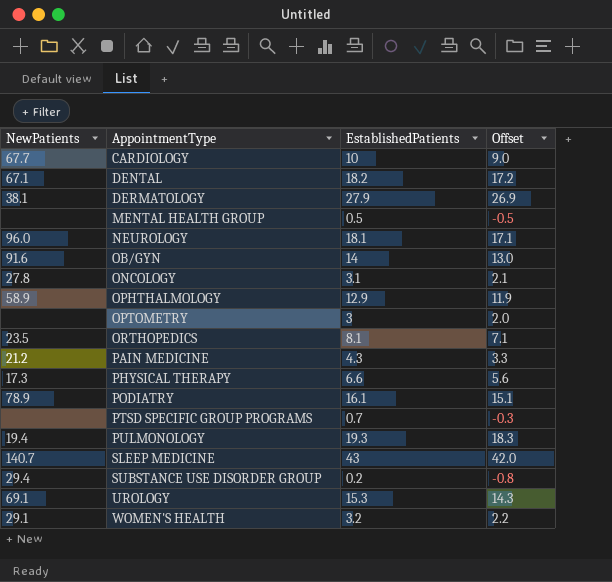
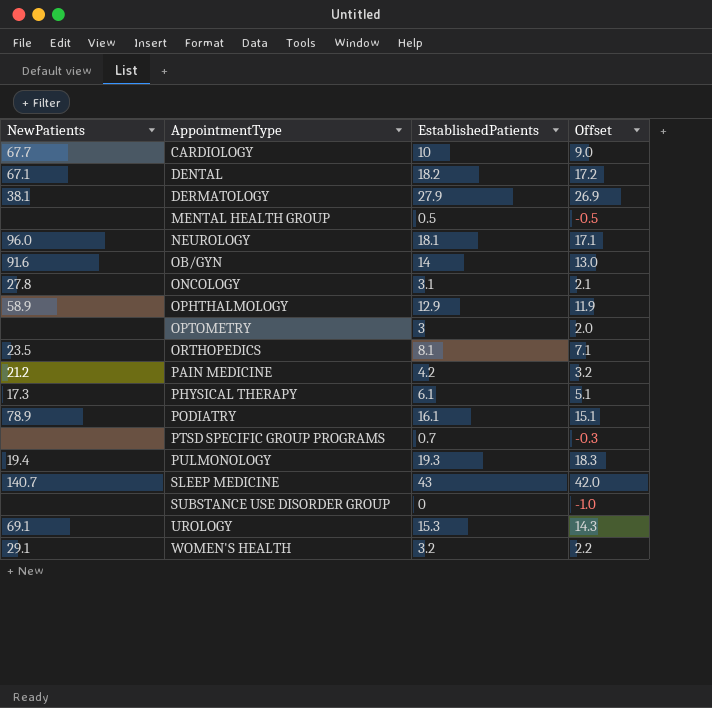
PAIN MEDICINE | EstablishedPatients: 4.3 -> 4.2
PAIN MEDICINE | Offset: 3.3 -> 3.2
PHYSICAL THERAPY | EstablishedPatients: 6.6 -> 6.1
PHYSICAL THERAPY | Offset: 5.6 -> 5.1
SUBSTANCE USE DISORDER GROUP | NewPatients: 29.4 -> none
SUBSTANCE USE DISORDER GROUP | EstablishedPatients: 0.2 -> 0
SUBSTANCE USE DISORDER GROUP | Offset: -0.8 -> -1.0

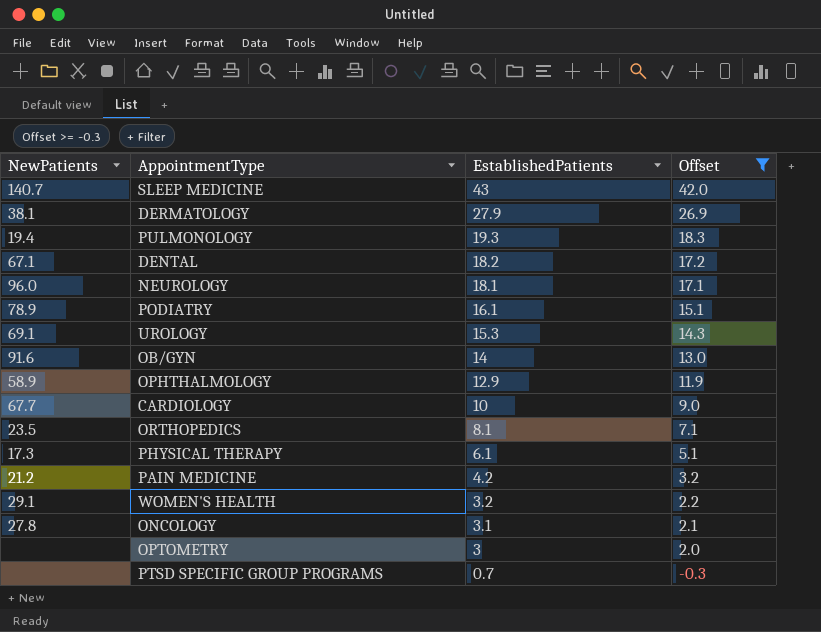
filter: none -> Offset >= -0.3
row order: AppointmentType ascending -> EstablishedPatients descending

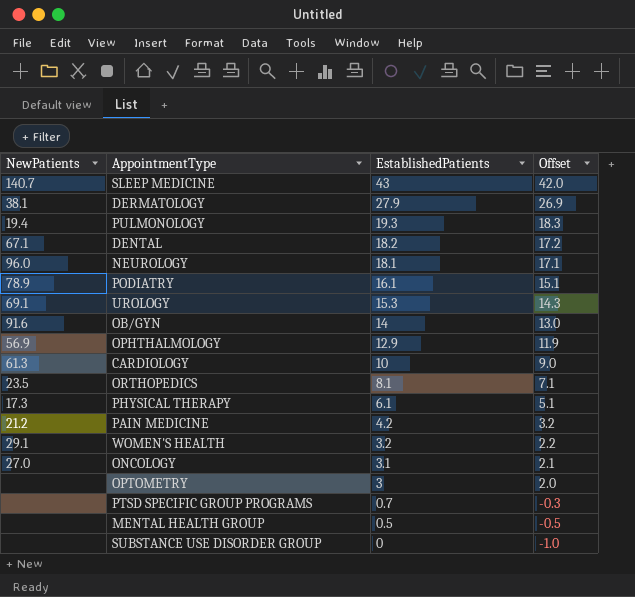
filter: Offset >= -0.3 -> none
OPHTHALMOLOGY | NewPatients: 58.9 -> 56.9
CARDIOLOGY | NewPatients: 67.7 -> 61.3
ONCOLOGY | NewPatients: 27.8 -> 27.0

